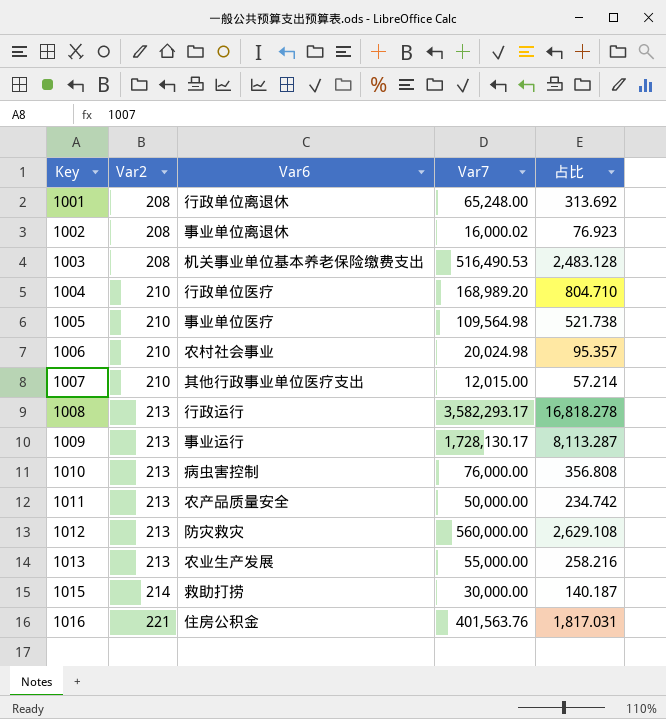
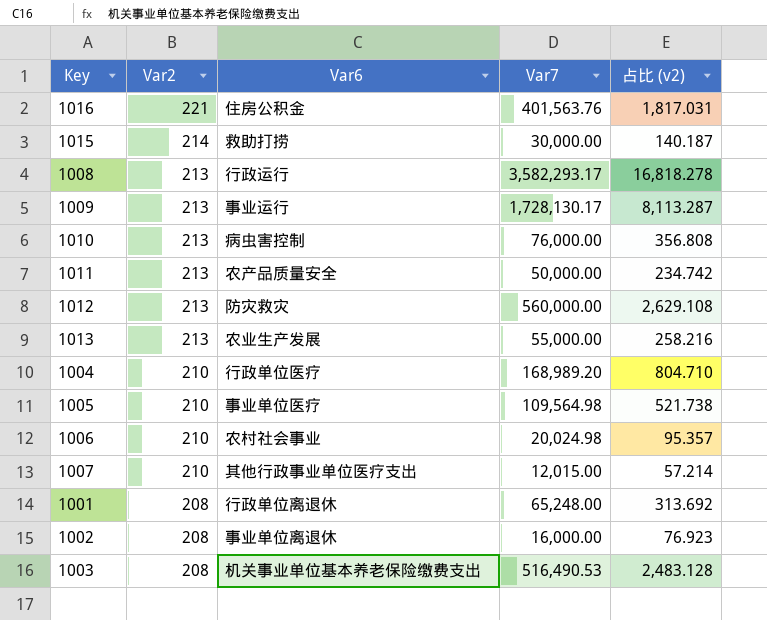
row order: Key ascending -> Var2 descending
column name: 占比 -> 占比 (v2)
1002 | Var7: 16,000.02 -> 16,000.00

